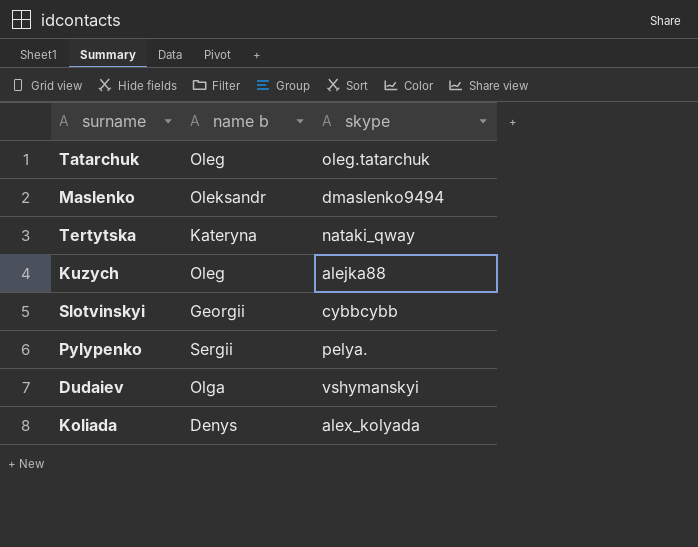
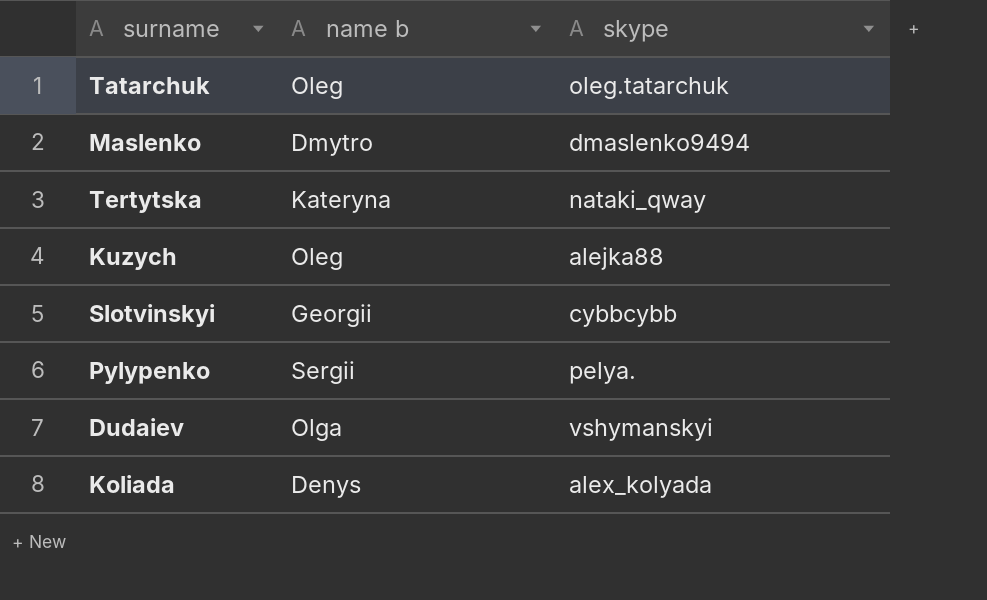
Maslenko | name b: Oleksandr -> Dmytro

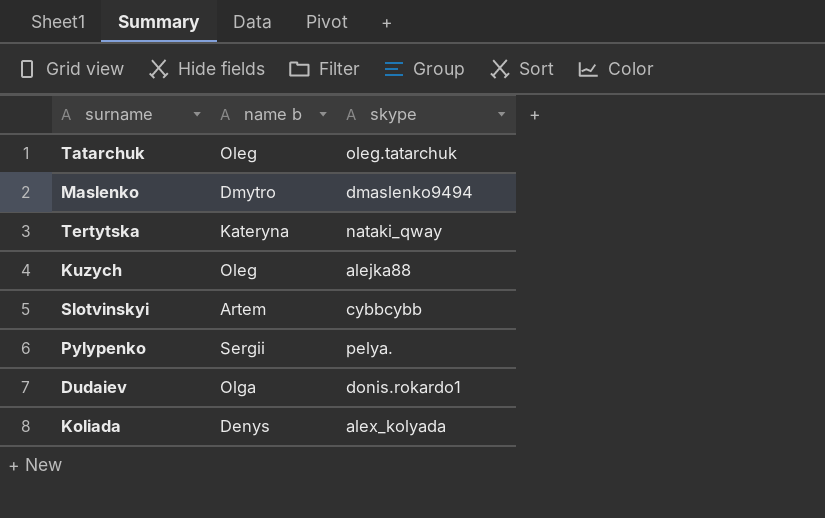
Slotvinskyi | name b: Georgii -> Artem
Dudaiev | skype: vshymanskyi -> donis.rokardo1

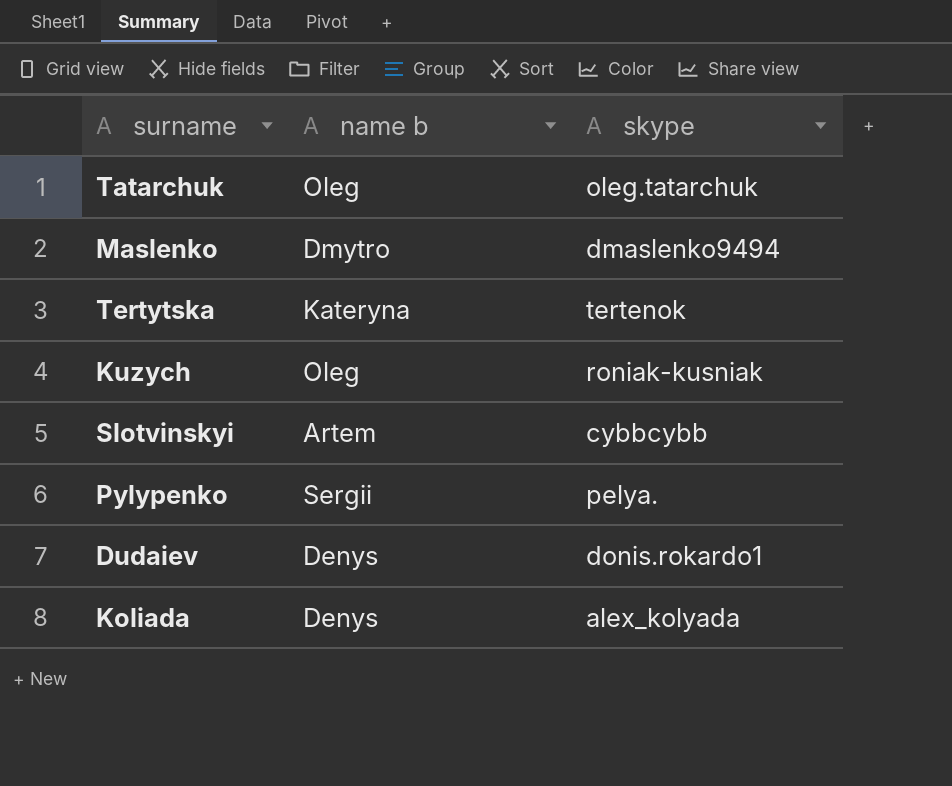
Tertytska | skype: nataki_qway -> tertenok
Kuzych | skype: alejka88 -> roniak-kusniak
Dudaiev | name b: Olga -> Denys

